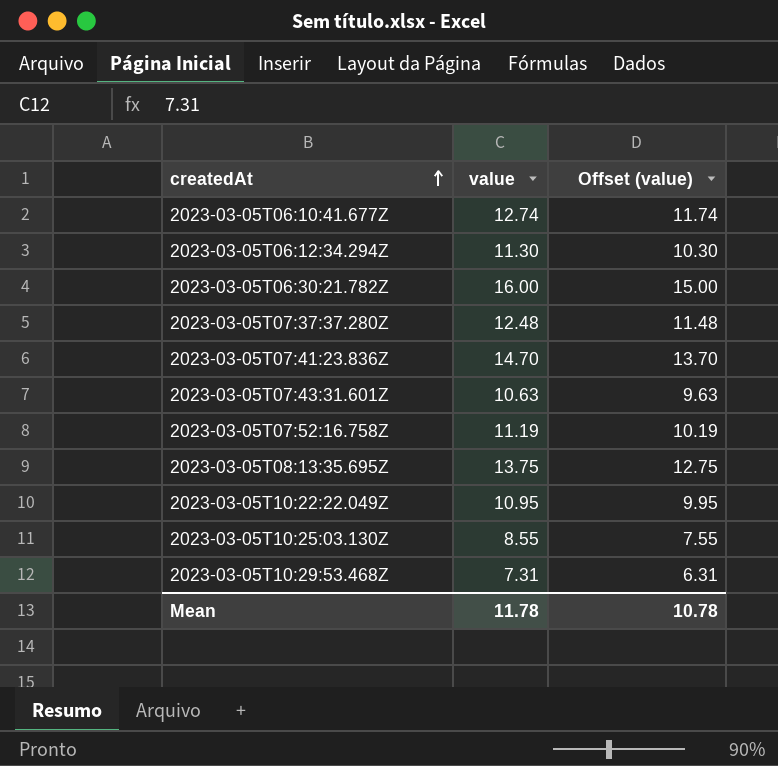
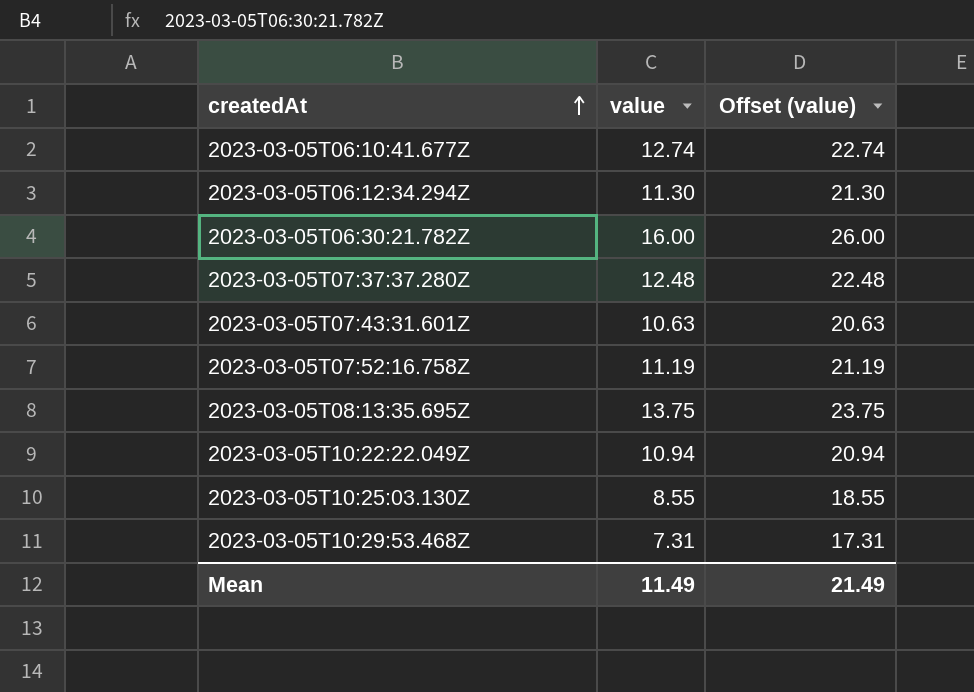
column Offset (value) | formula: [value] - 1 -> [value] + 10
row 2023-03-05T07:41:23.836Z: 14.70 | 13.70 -> none
2023-03-05T10:22:22.049Z | value: 10.95 -> 10.94
Mean | value: 11.78 -> 11.49
Mean | Offset (value): 10.78 -> 21.49

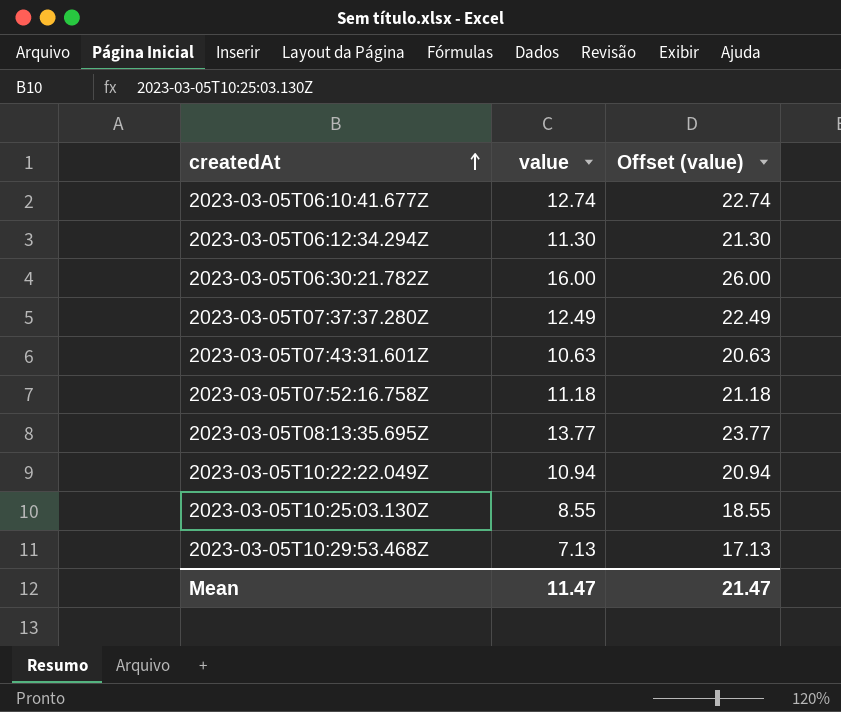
2023-03-05T07:37:37.280Z | value: 12.48 -> 12.49
2023-03-05T07:37:37.280Z | Offset (value): 22.48 -> 22.49
2023-03-05T07:52:16.758Z | value: 11.19 -> 11.18
2023-03-05T07:52:16.758Z | Offset (value): 21.19 -> 21.18
2023-03-05T08:13:35.695Z | value: 13.75 -> 13.77
2023-03-05T08:13:35.695Z | Offset (value): 23.75 -> 23.77
2023-03-05T10:29:53.468Z | value: 7.31 -> 7.13
2023-03-05T10:29:53.468Z | Offset (value): 17.31 -> 17.13
Mean | value: 11.49 -> 11.47
Mean | Offset (value): 21.49 -> 21.47

